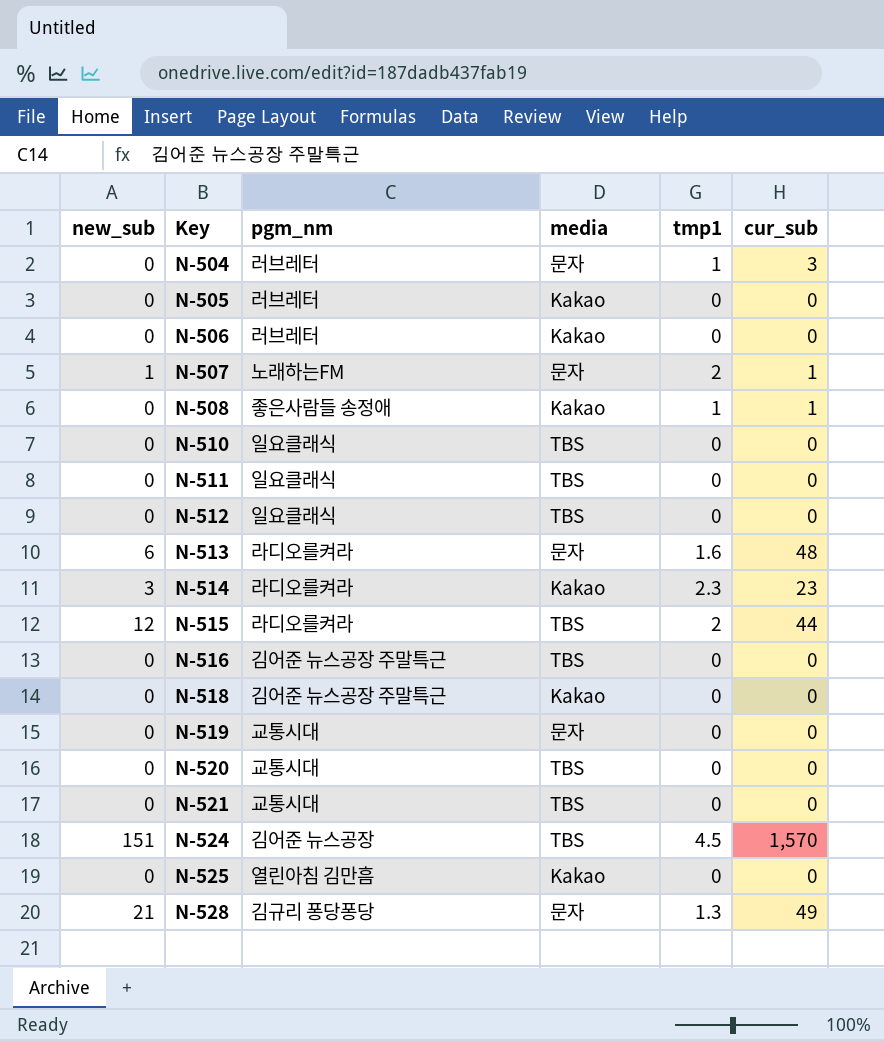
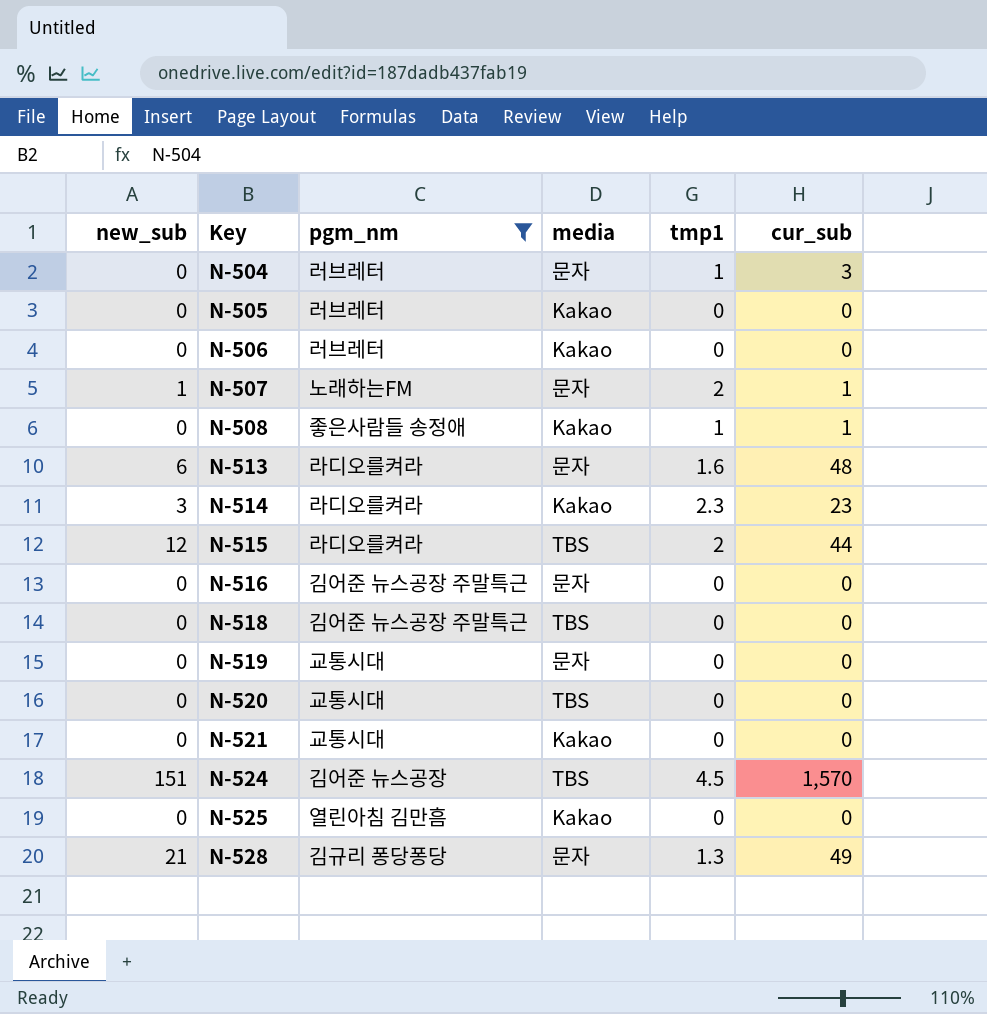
filter: none -> pgm_nm != 일요클래식
N-516 | media: TBS -> 문자
N-518 | media: Kakao -> TBS
N-521 | media: TBS -> Kakao

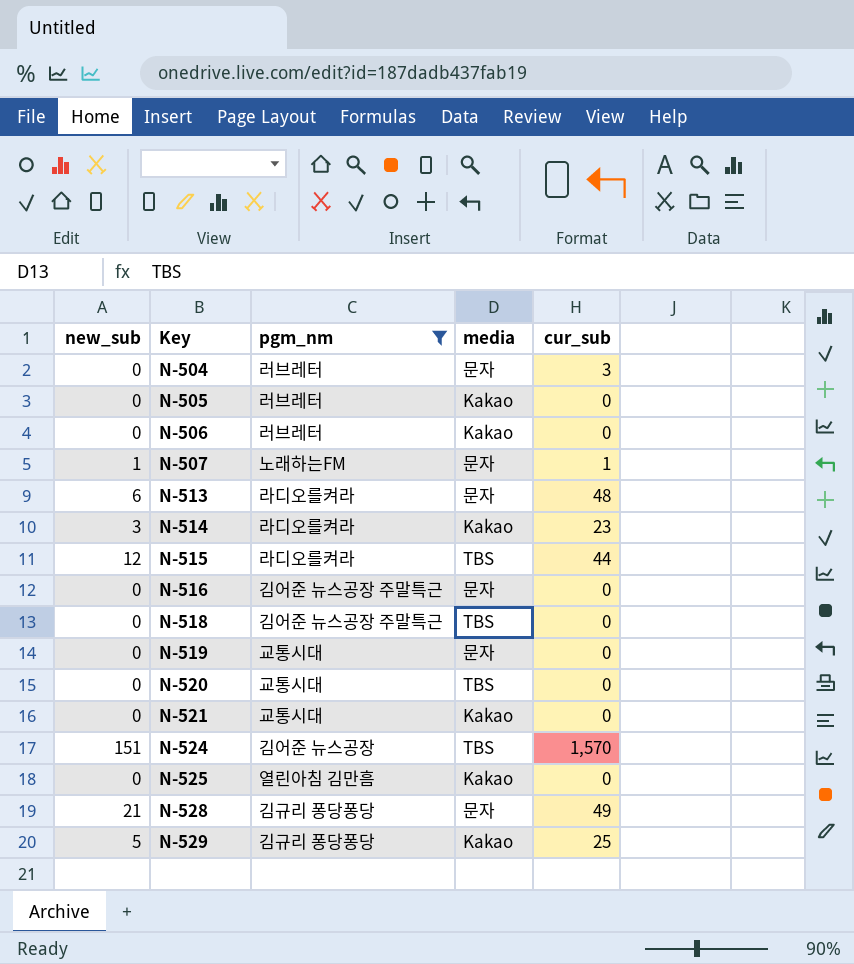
column tmp1 | position: 5 -> none
row N-508: 0 | 좋은사람들 송정애 | Kakao | 1 | 1 -> none
row N-529: none -> 5 | 김규리 퐁당퐁당 | Kakao | 25

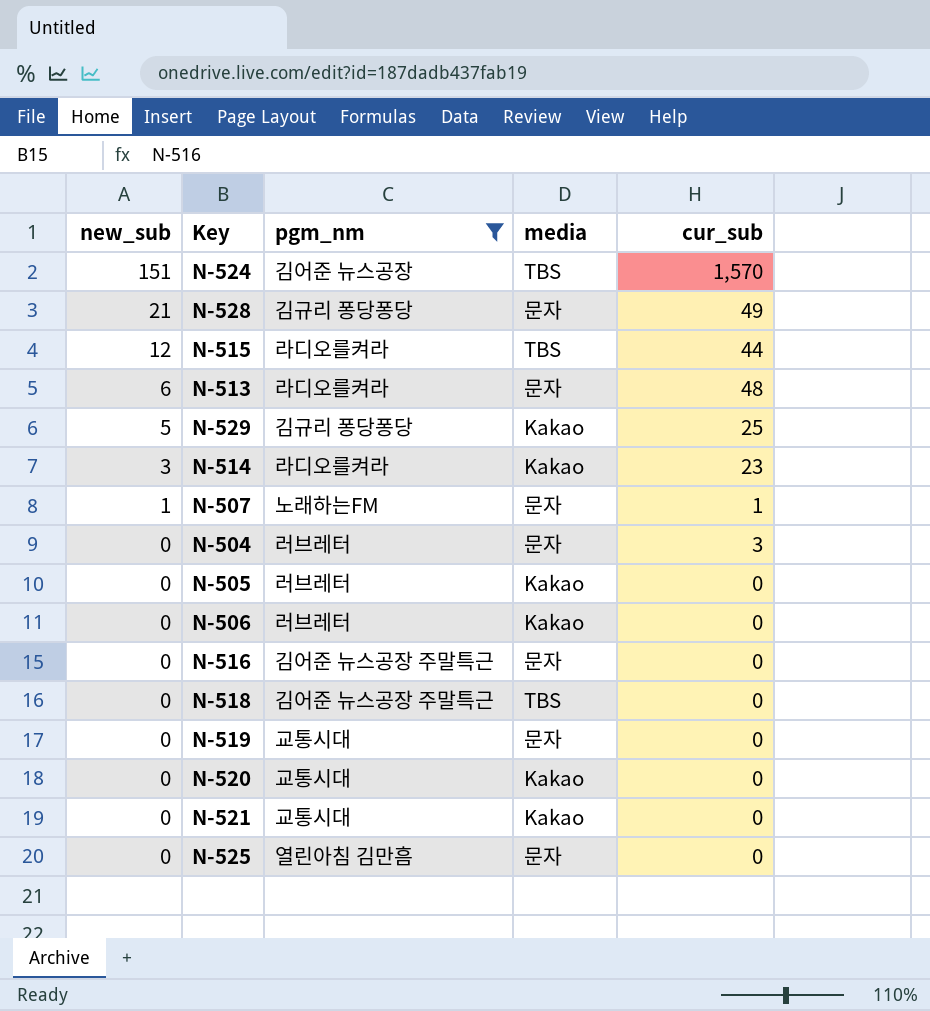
row order: Key ascending -> new_sub descending
N-520 | media: TBS -> Kakao
N-525 | media: Kakao -> 문자

